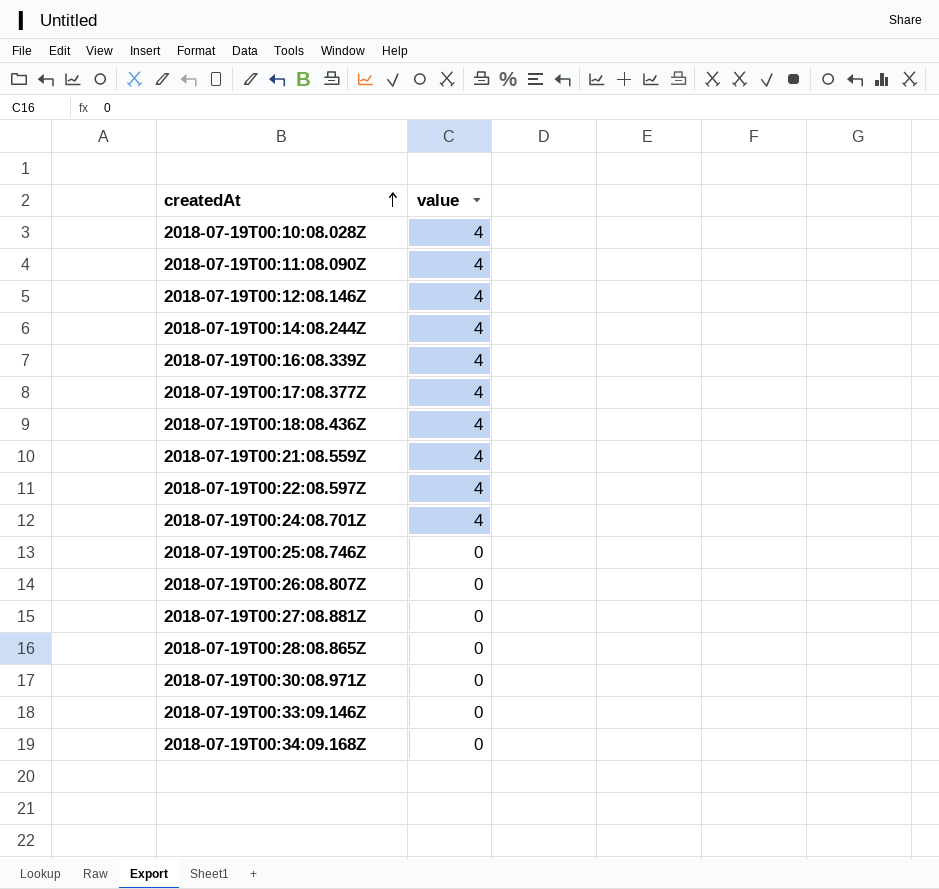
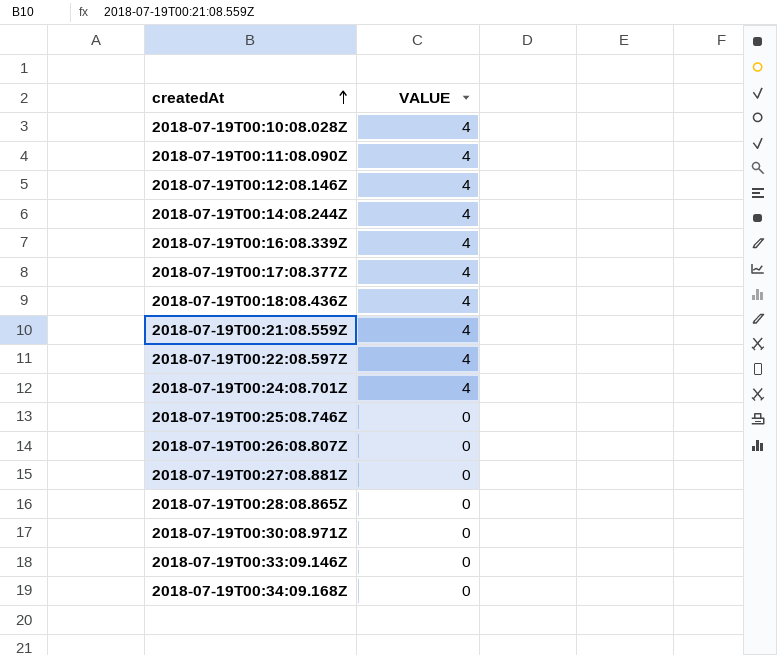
column name: value -> VALUE

